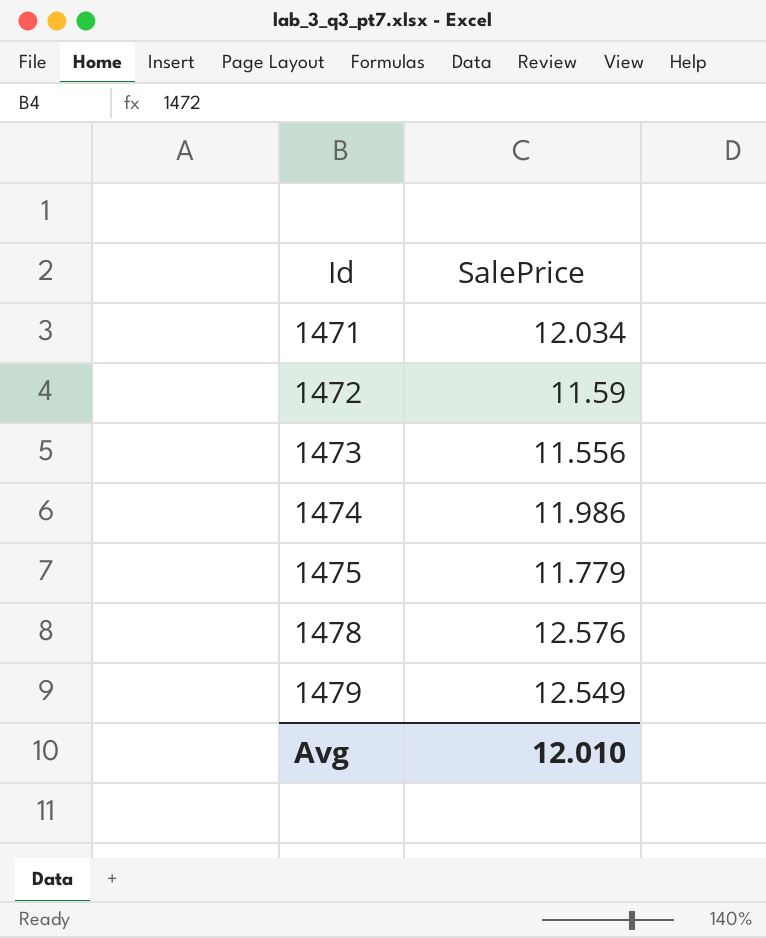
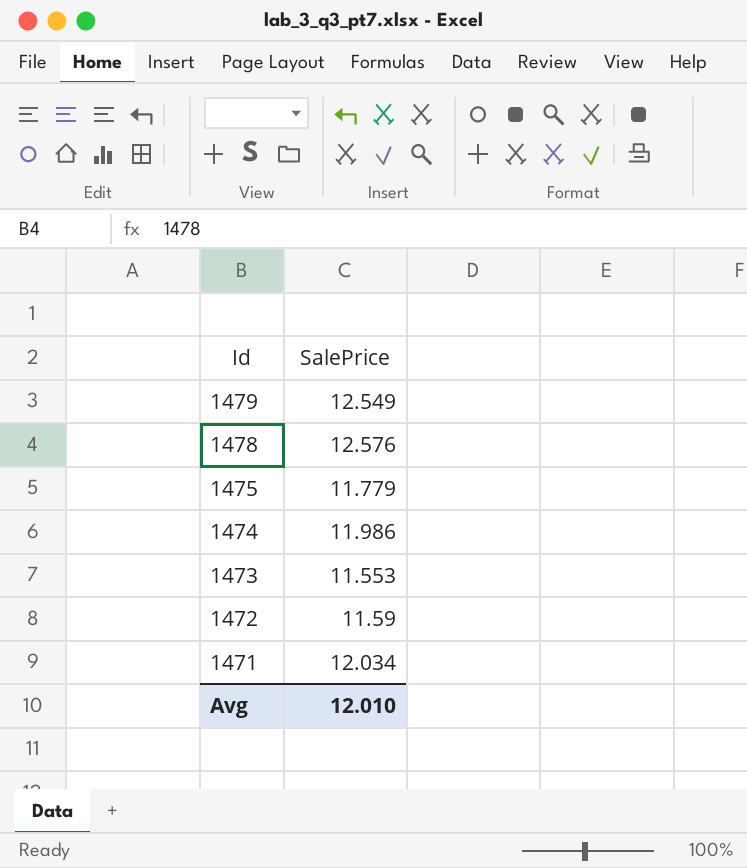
row order: Id ascending -> Id descending
1473 | SalePrice: 11.556 -> 11.553

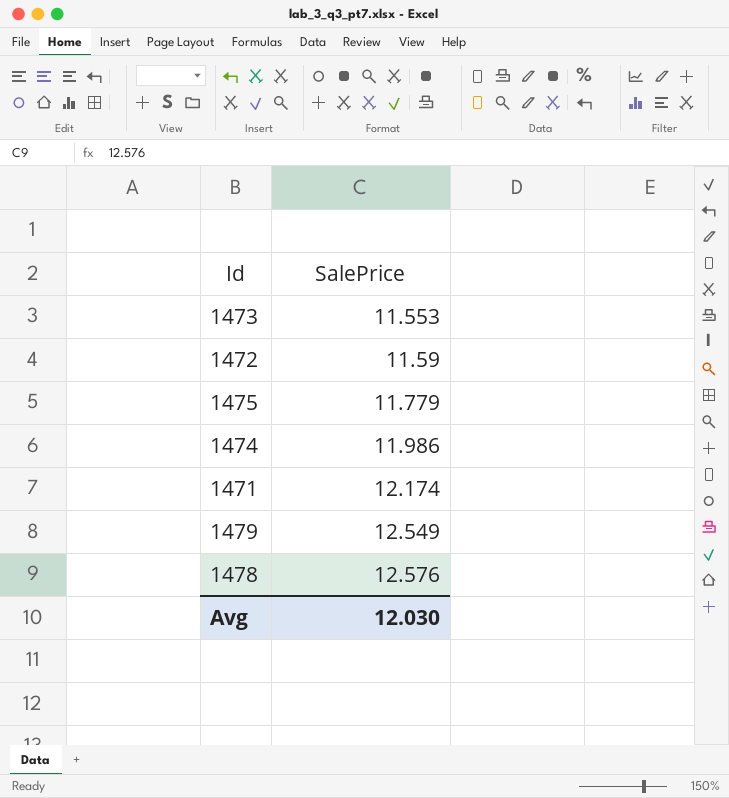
row order: Id descending -> SalePrice ascending
1471 | SalePrice: 12.034 -> 12.174
Avg | SalePrice: 12.010 -> 12.030

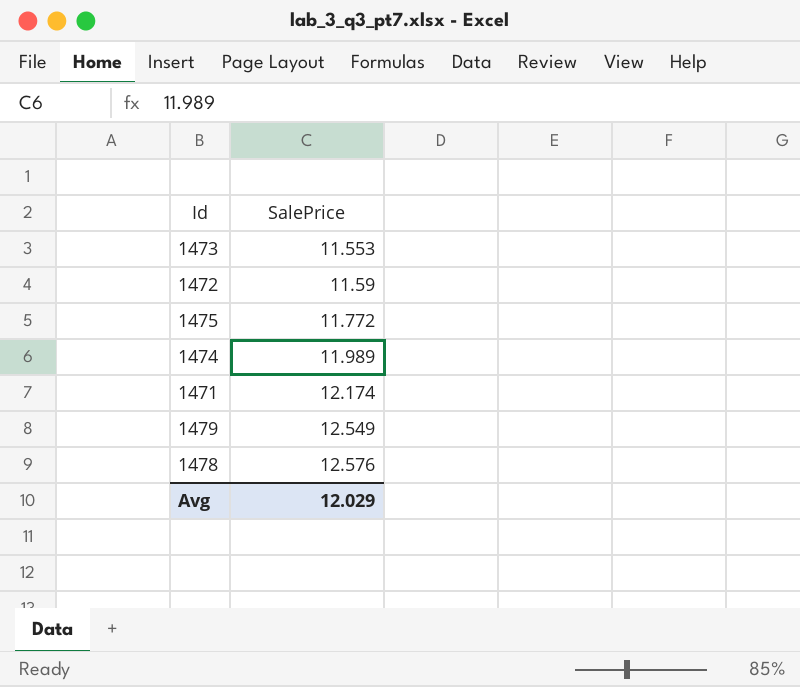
1475 | SalePrice: 11.779 -> 11.772
1474 | SalePrice: 11.986 -> 11.989
Avg | SalePrice: 12.030 -> 12.029

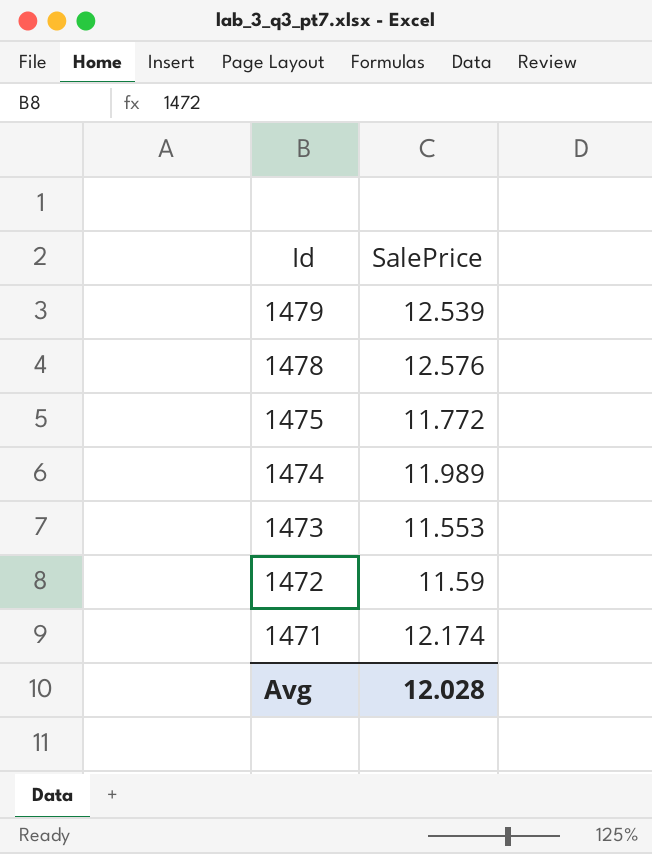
row order: SalePrice ascending -> Id descending
1479 | SalePrice: 12.549 -> 12.539
Avg | SalePrice: 12.029 -> 12.028

